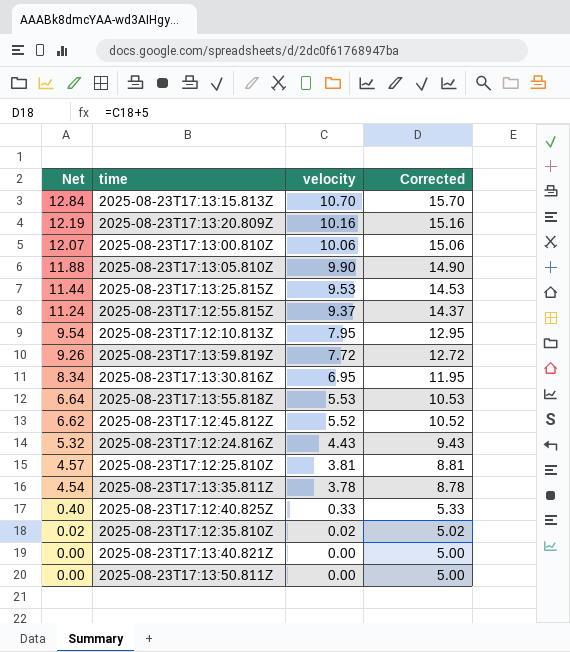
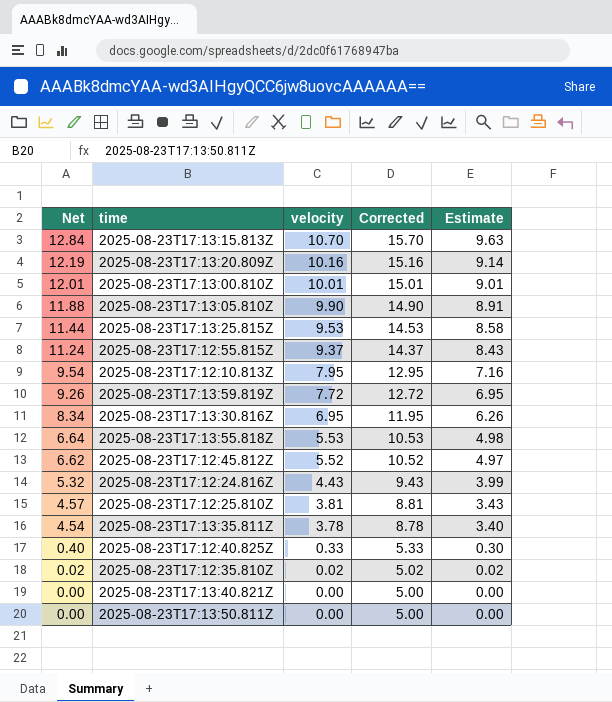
column Estimate | formula: none -> [velocity] * 0.9
2025-08-23T17:13:00.810Z | Net: 12.07 -> 12.01
2025-08-23T17:13:00.810Z | velocity: 10.06 -> 10.01
2025-08-23T17:13:00.810Z | Corrected: 15.06 -> 15.01

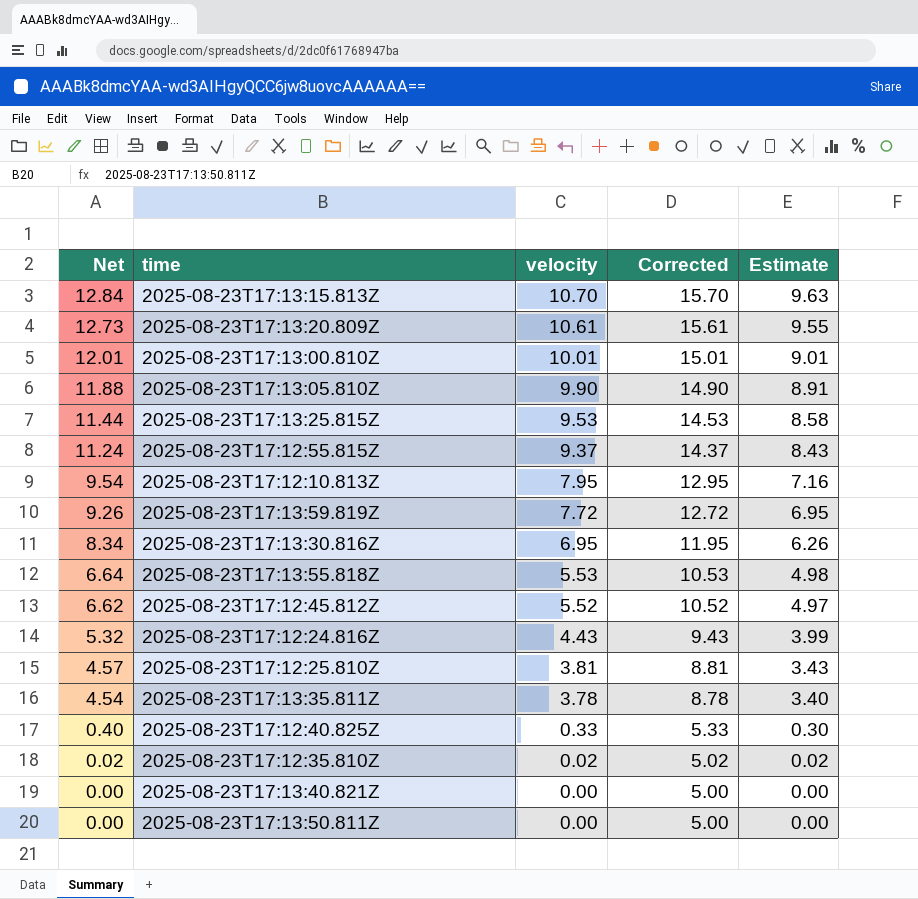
2025-08-23T17:13:20.809Z | Net: 12.19 -> 12.73
2025-08-23T17:13:20.809Z | velocity: 10.16 -> 10.61
2025-08-23T17:13:20.809Z | Corrected: 15.16 -> 15.61
2025-08-23T17:13:20.809Z | Estimate: 9.14 -> 9.55

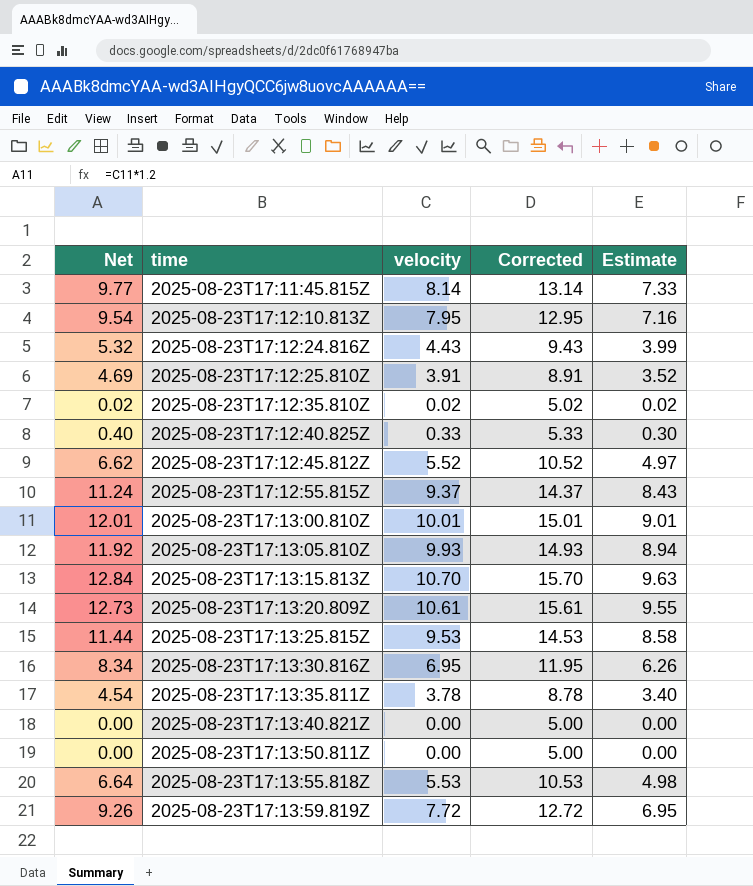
row order: Net descending -> time ascending
row 2025-08-23T17:11:45.815Z: none -> 9.77 | 8.14 | 13.14 | 7.33
2025-08-23T17:12:25.810Z | Net: 4.57 -> 4.69
2025-08-23T17:12:25.810Z | velocity: 3.81 -> 3.91
2025-08-23T17:12:25.810Z | Corrected: 8.81 -> 8.91
2025-08-23T17:12:25.810Z | Estimate: 3.43 -> 3.52
2025-08-23T17:13:05.810Z | Net: 11.88 -> 11.92
2025-08-23T17:13:05.810Z | velocity: 9.90 -> 9.93
2025-08-23T17:13:05.810Z | Corrected: 14.90 -> 14.93
2025-08-23T17:13:05.810Z | Estimate: 8.91 -> 8.94

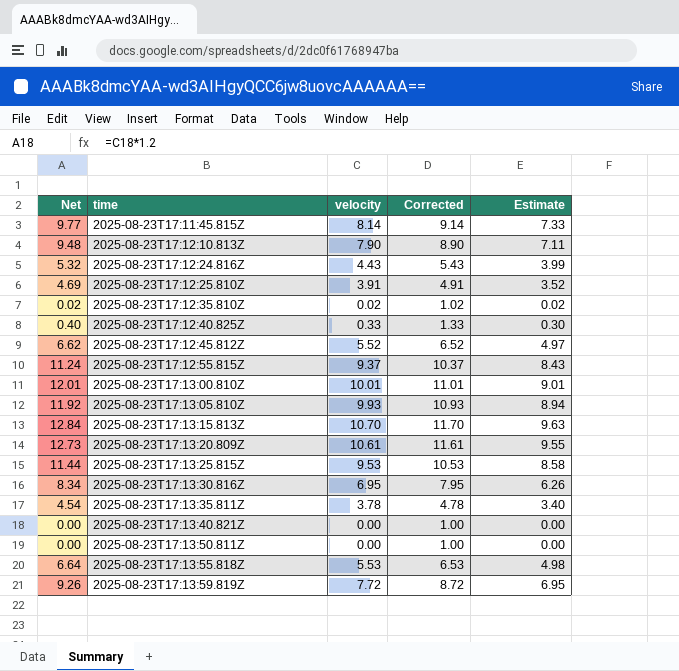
column Corrected | formula: [velocity] + 5 -> [velocity] + 1
2025-08-23T17:12:10.813Z | Net: 9.54 -> 9.48
2025-08-23T17:12:10.813Z | velocity: 7.95 -> 7.90
2025-08-23T17:12:10.813Z | Estimate: 7.16 -> 7.11

